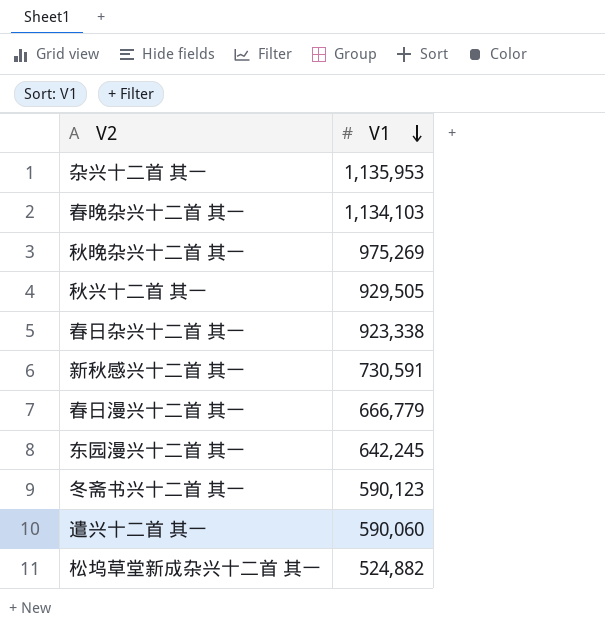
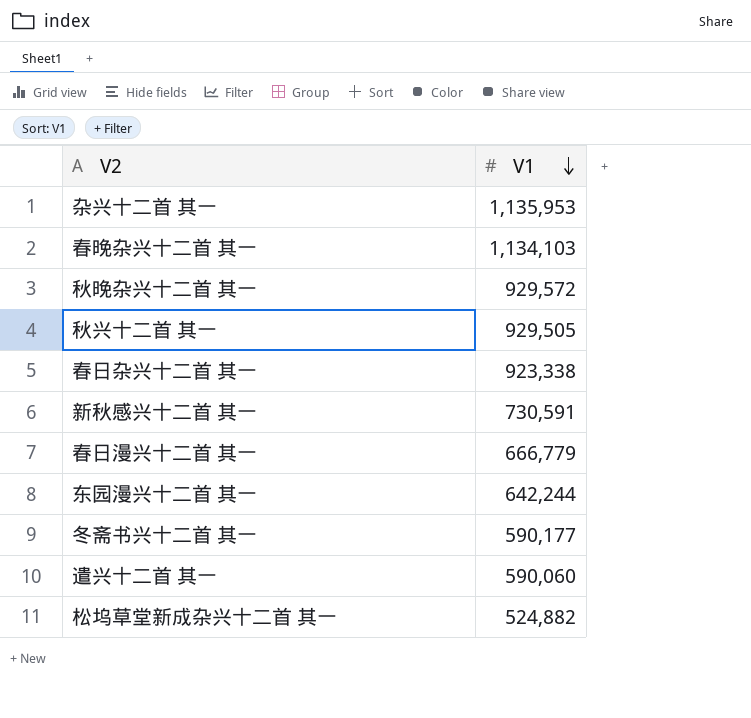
秋晚杂兴十二首 其一 | V1: 975,269 -> 929,572
东园漫兴十二首 其一 | V1: 642,245 -> 642,244
冬斋书兴十二首 其一 | V1: 590,123 -> 590,177

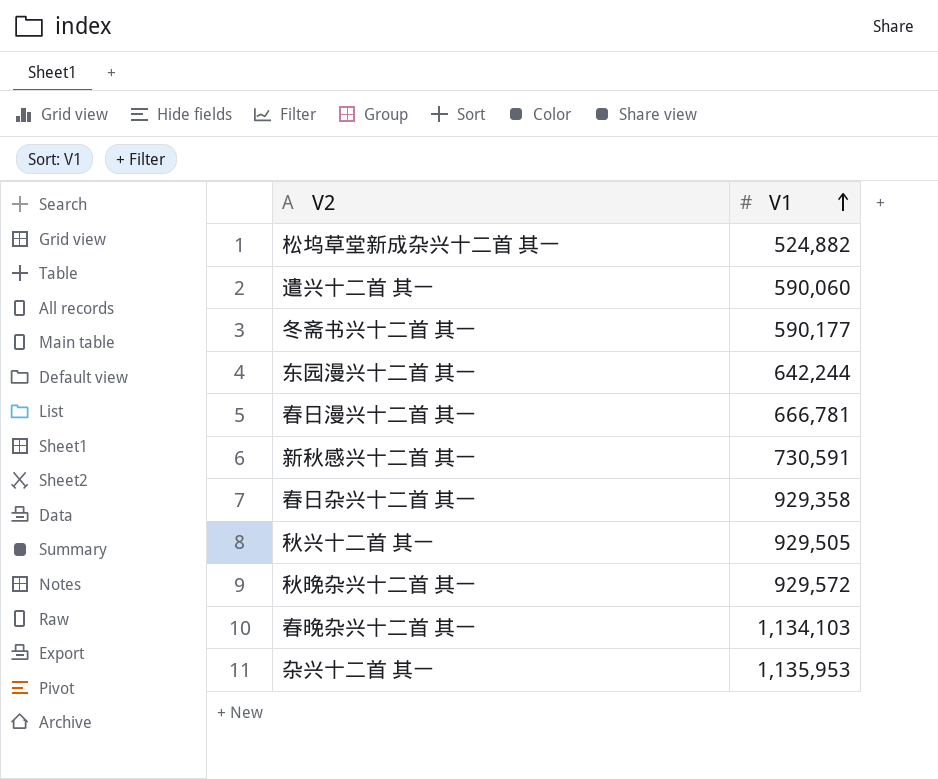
row order: V1 descending -> V1 ascending
春日漫兴十二首 其一 | V1: 666,779 -> 666,781
春日杂兴十二首 其一 | V1: 923,338 -> 929,358

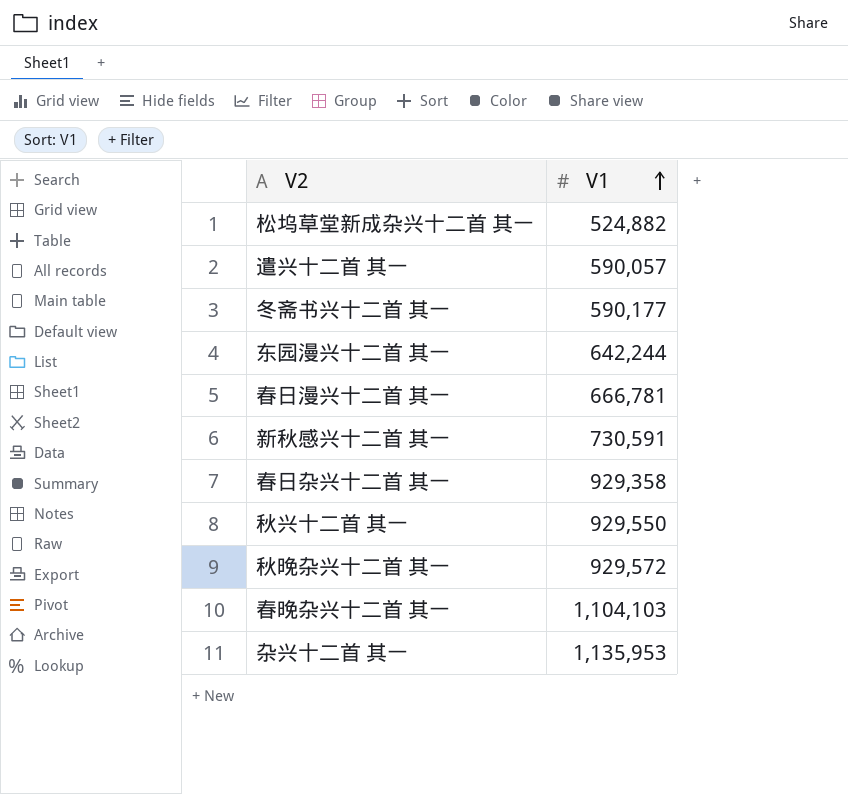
遣兴十二首 其一 | V1: 590,060 -> 590,057
秋兴十二首 其一 | V1: 929,505 -> 929,550
春晚杂兴十二首 其一 | V1: 1,134,103 -> 1,104,103

